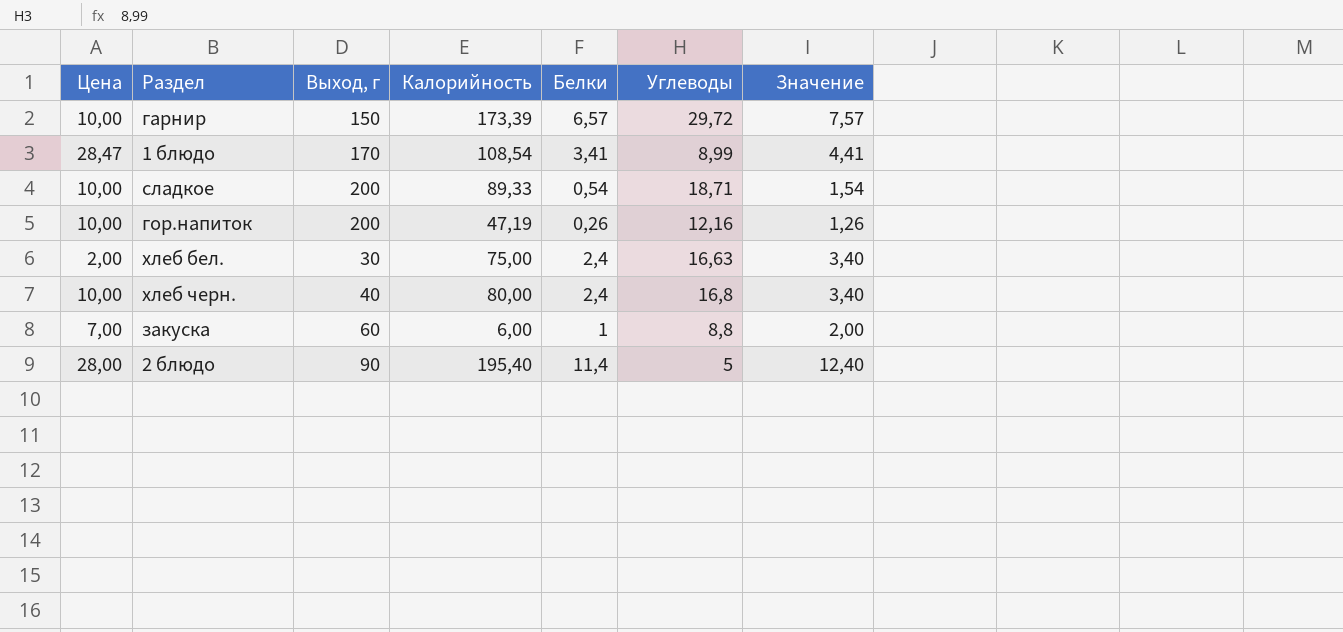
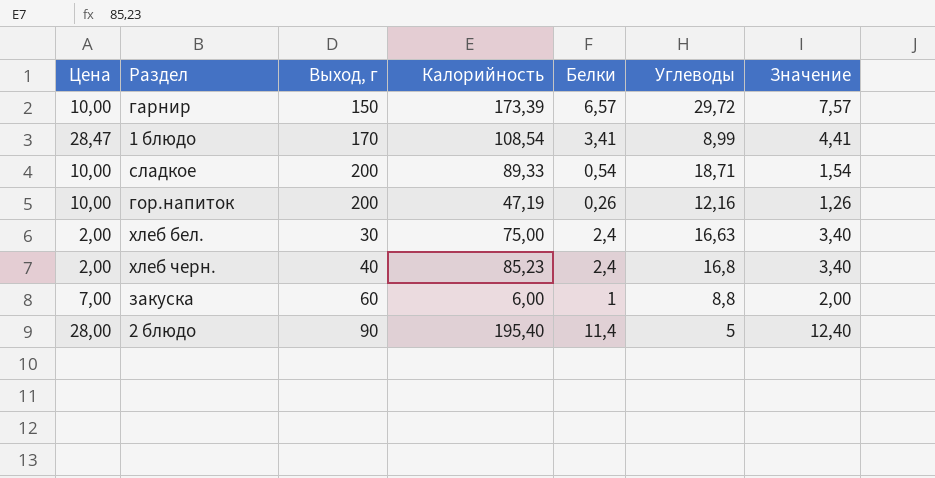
хлеб черн. | Цена: 10,00 -> 2,00
хлеб черн. | Калорийность: 80,00 -> 85,23

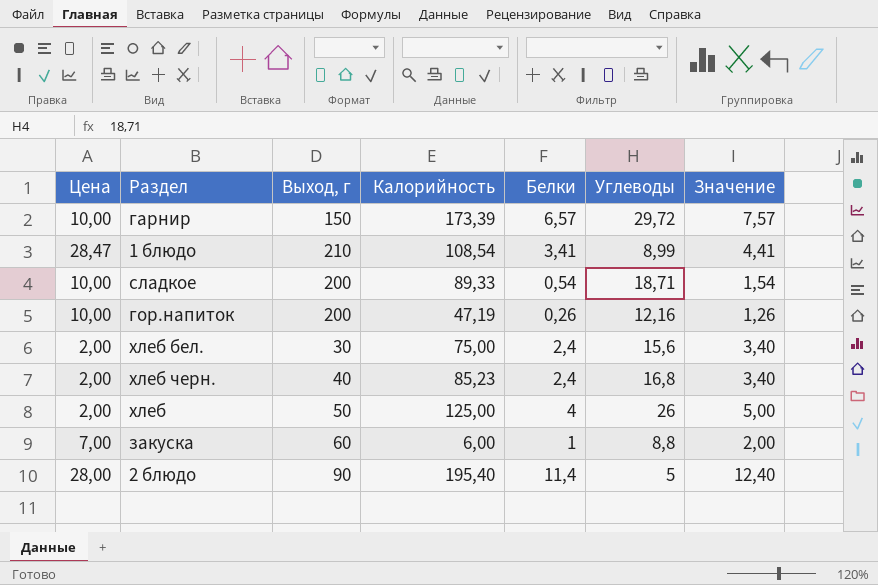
1 блюдо | Выход, г: 170 -> 210
хлеб бел. | Углеводы: 16,63 -> 15,6
row хлеб: none -> 2,00 | 50 | 125,00 | 4 | 26 | 5,00

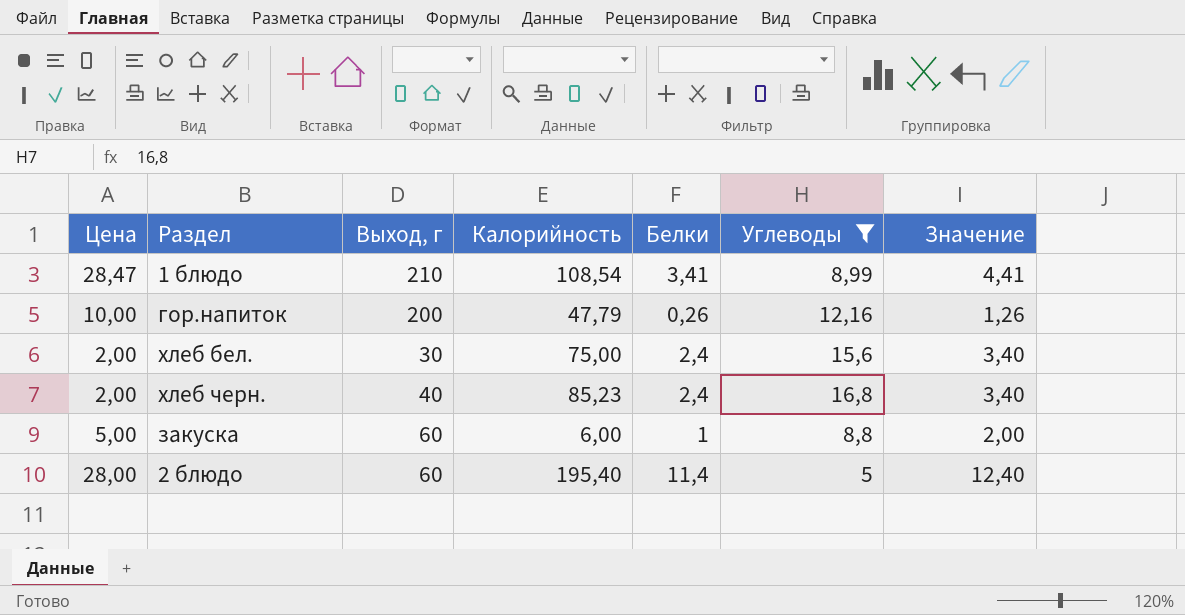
filter: none -> Углеводы <= 16,8
гор.напиток | Калорийность: 47,19 -> 47,79
закуска | Цена: 7,00 -> 5,00
2 блюдо | Выход, г: 90 -> 60

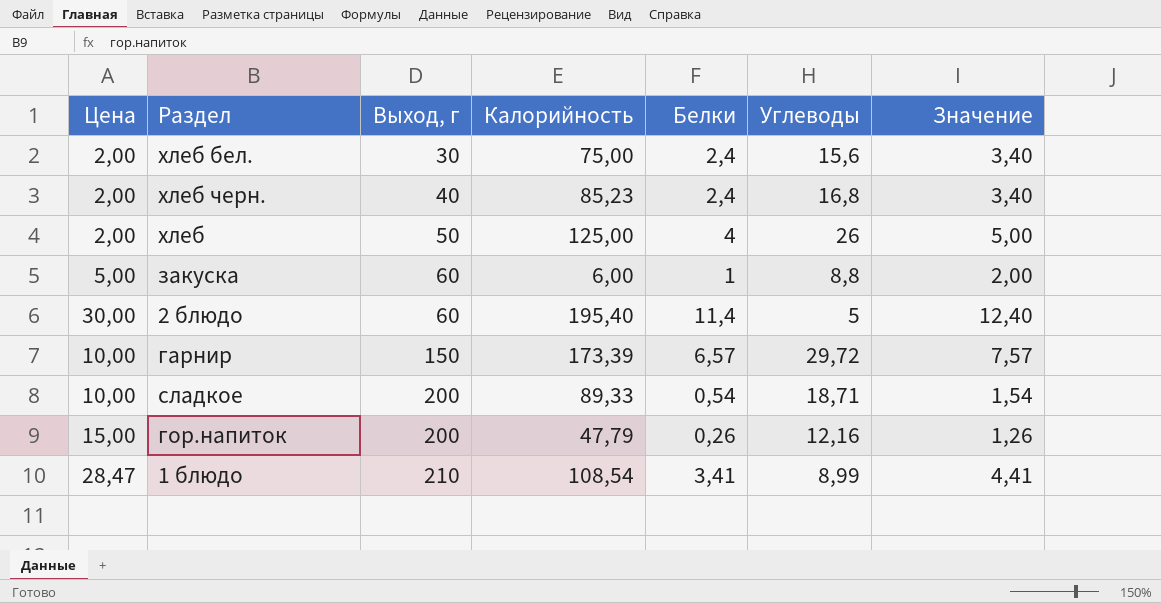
filter: Углеводы <= 16,8 -> none
row order: none -> Выход, г ascending
2 блюдо | Цена: 28,00 -> 30,00
гор.напиток | Цена: 10,00 -> 15,00

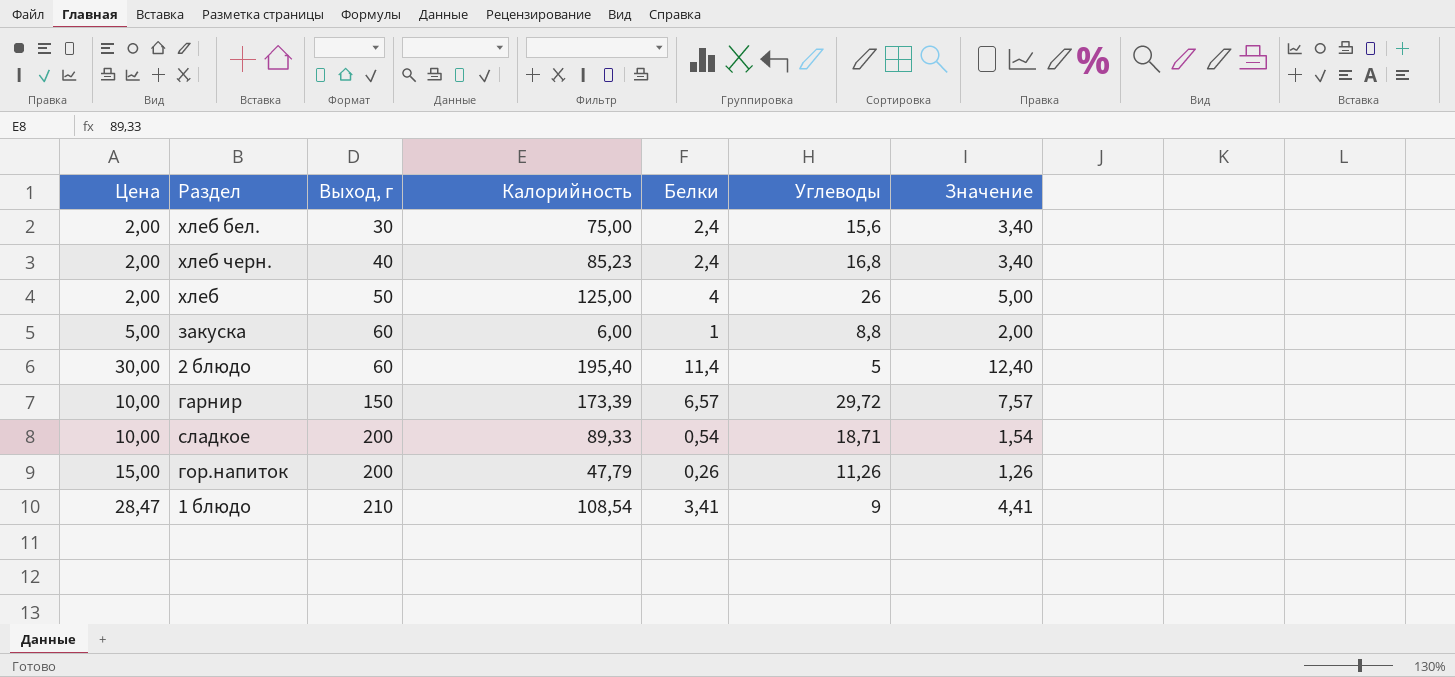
гор.напиток | Углеводы: 12,16 -> 11,26
1 блюдо | Углеводы: 8,99 -> 9

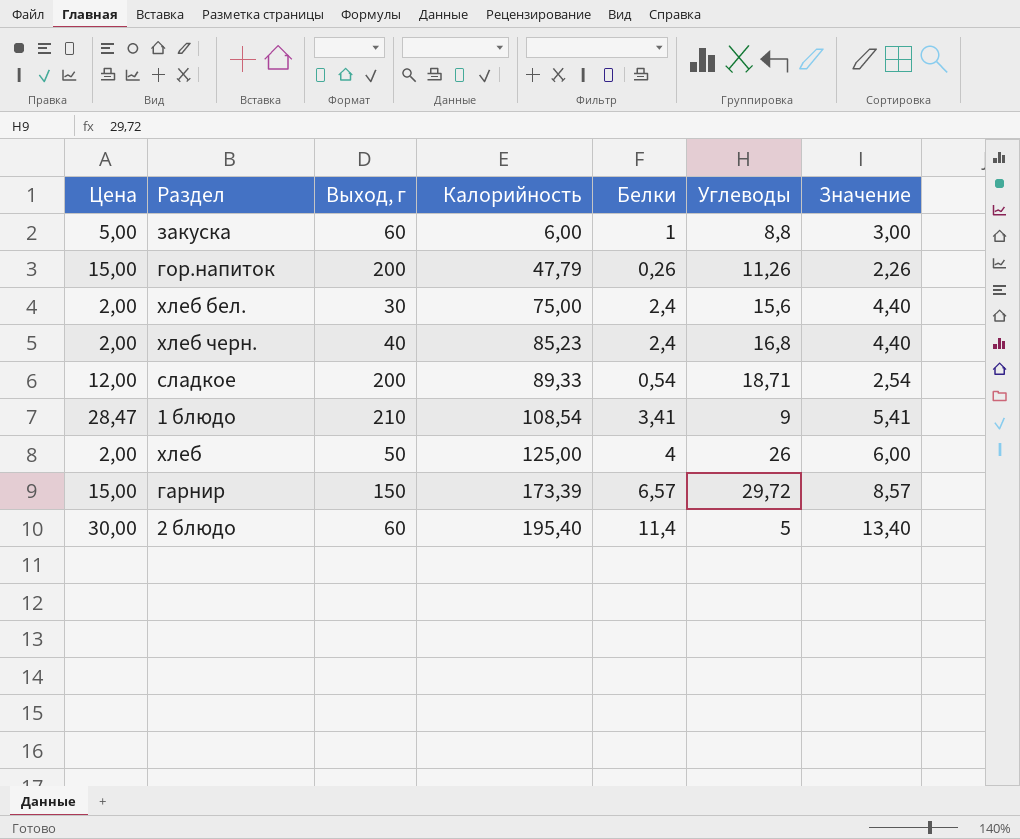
row order: Выход, г ascending -> Калорийность ascending
column Значение | formula: [Белки] + 1 -> [Белки] + 2
сладкое | Цена: 10,00 -> 12,00
гарнир | Цена: 10,00 -> 15,00

